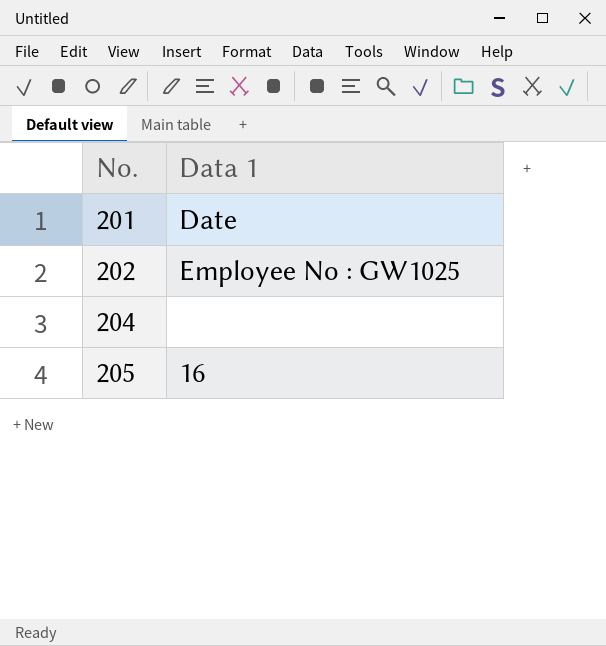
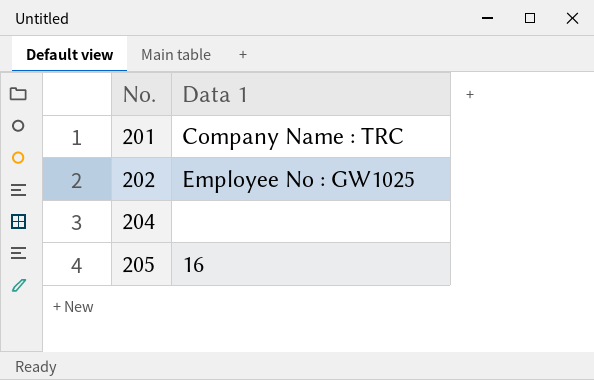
201 | Data 1: Date -> Company Name : TRC

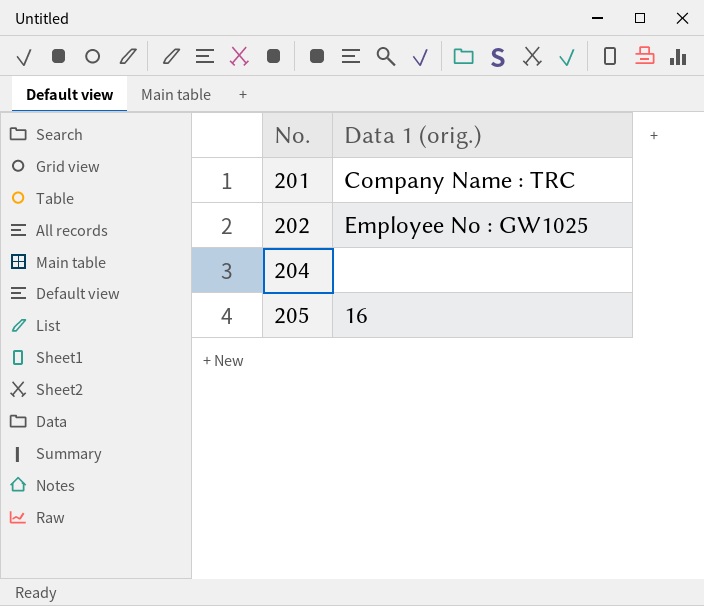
column name: Data 1 -> Data 1 (orig.)

